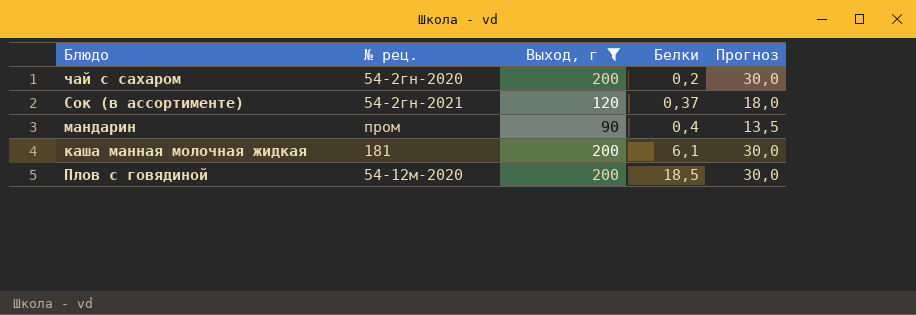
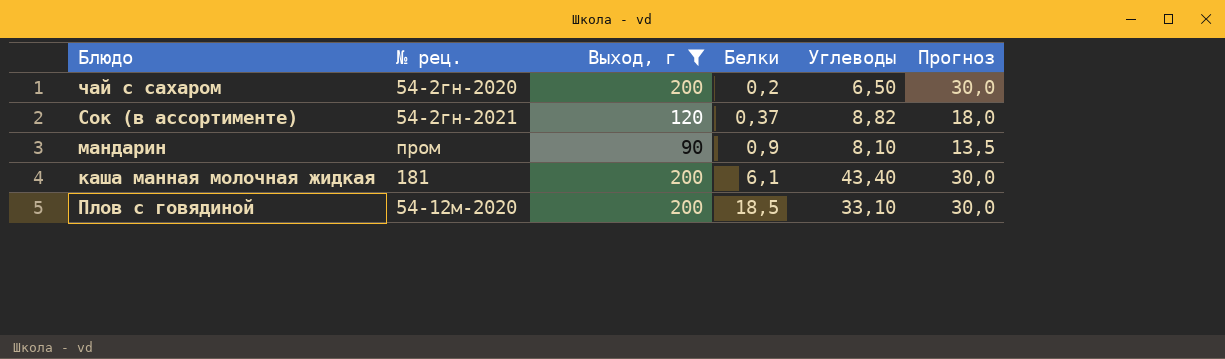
column Углеводы | position: none -> 5
мандарин | Белки: 0,4 -> 0,9

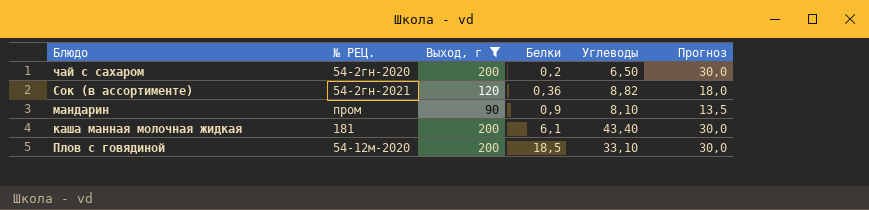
column name: № рец. -> № РЕЦ.
Сок (в ассортименте) | Белки: 0,37 -> 0,36

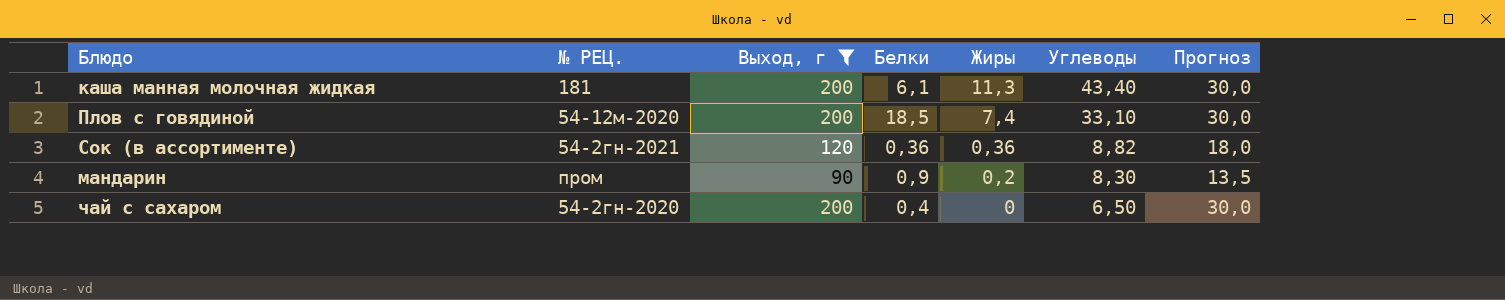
row order: Белки ascending -> Жиры descending
column Жиры | position: none -> 5
мандарин | Углеводы: 8,10 -> 8,30
чай с сахаром | Белки: 0,2 -> 0,4

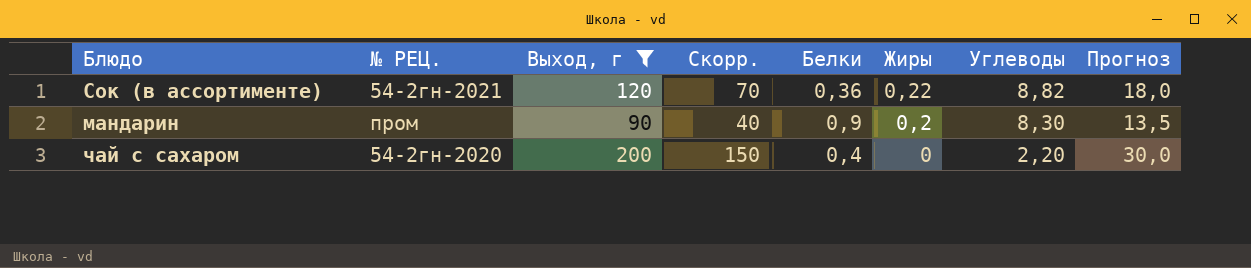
column Скорр. | formula: none -> [Выход, г] - 50
row каша манная молочная жидкая: 181 | 200 | 6,1 | 11,3 | 43,40 | 30,0 -> none
row Плов с говядиной: 54-12м-2020 | 200 | 18,5 | 7,4 | 33,10 | 30,0 -> none
Сок (в ассортименте) | Жиры: 0,36 -> 0,22
чай с сахаром | Углеводы: 6,50 -> 2,20

